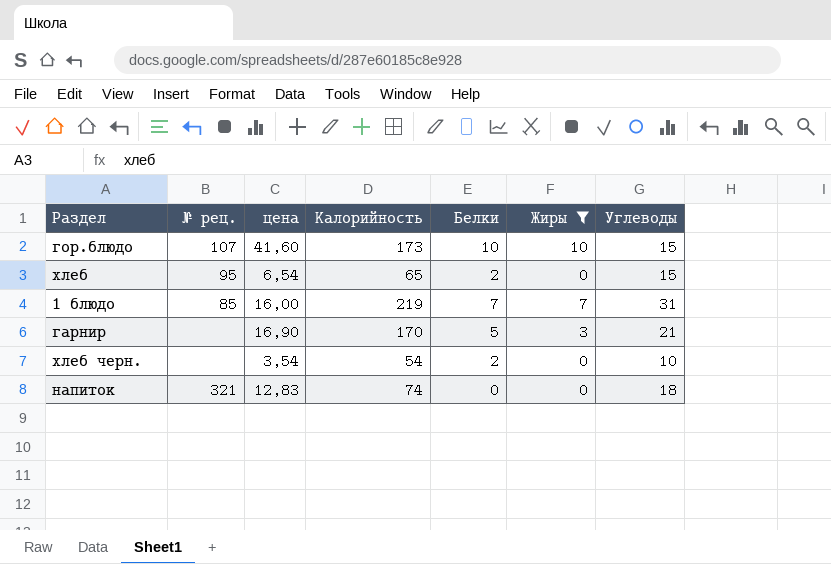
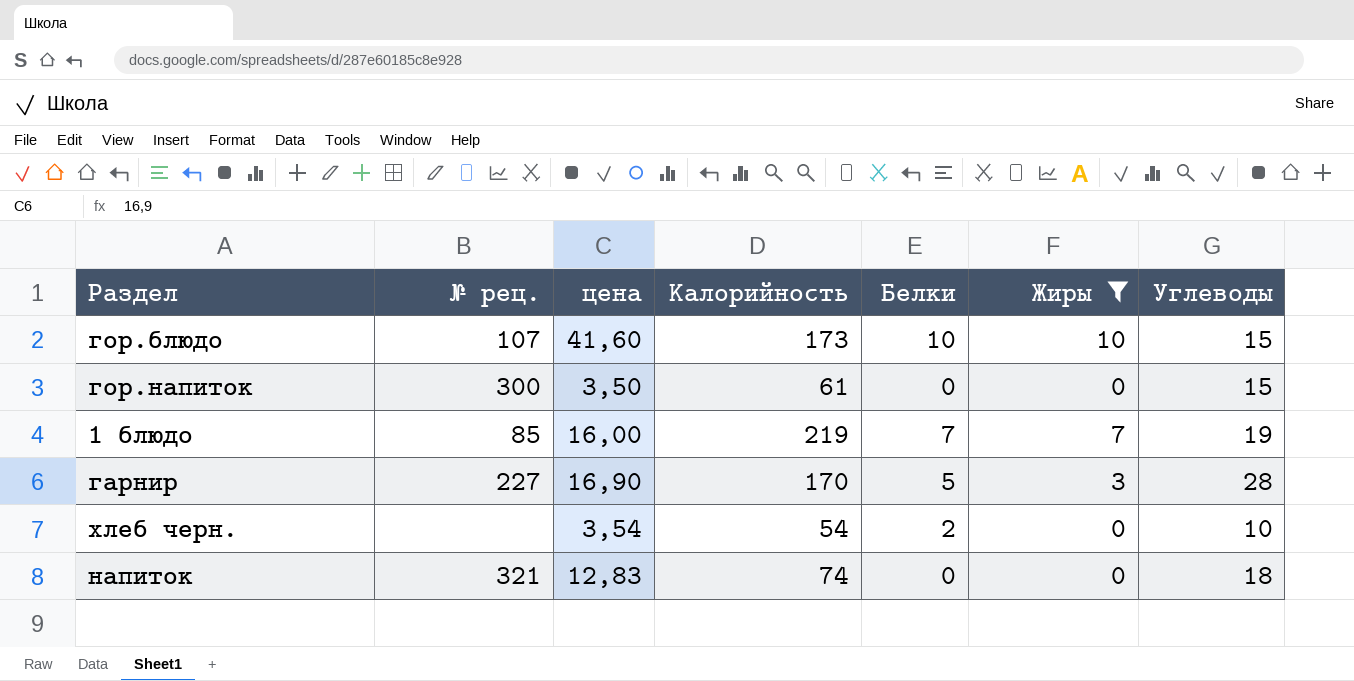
row хлеб: 95 | 6,54 | 65 | 2 | 0 | 15 -> none
row гор.напиток: none -> 300 | 3,50 | 61 | 0 | 0 | 15
1 блюдо | Углеводы: 31 -> 19
гарнир | № рец.: none -> 227
гарнир | Углеводы: 21 -> 28

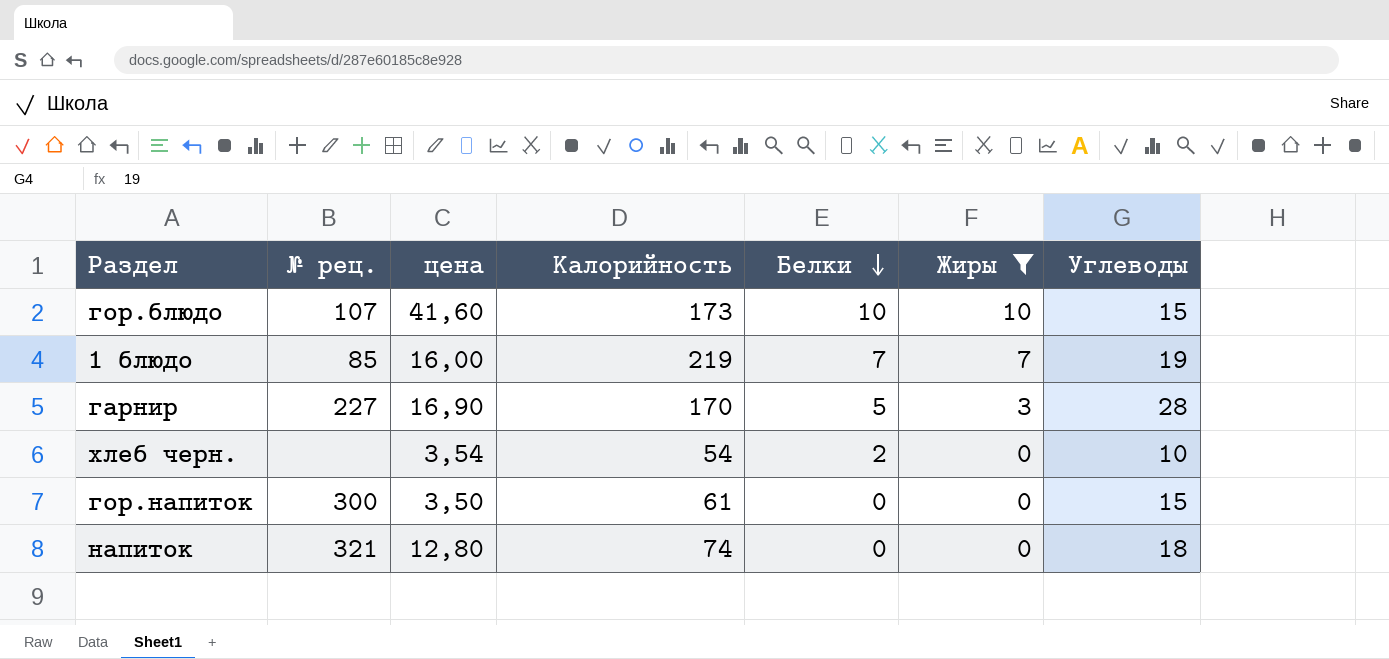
row order: none -> Белки descending
напиток | цена: 12,83 -> 12,80

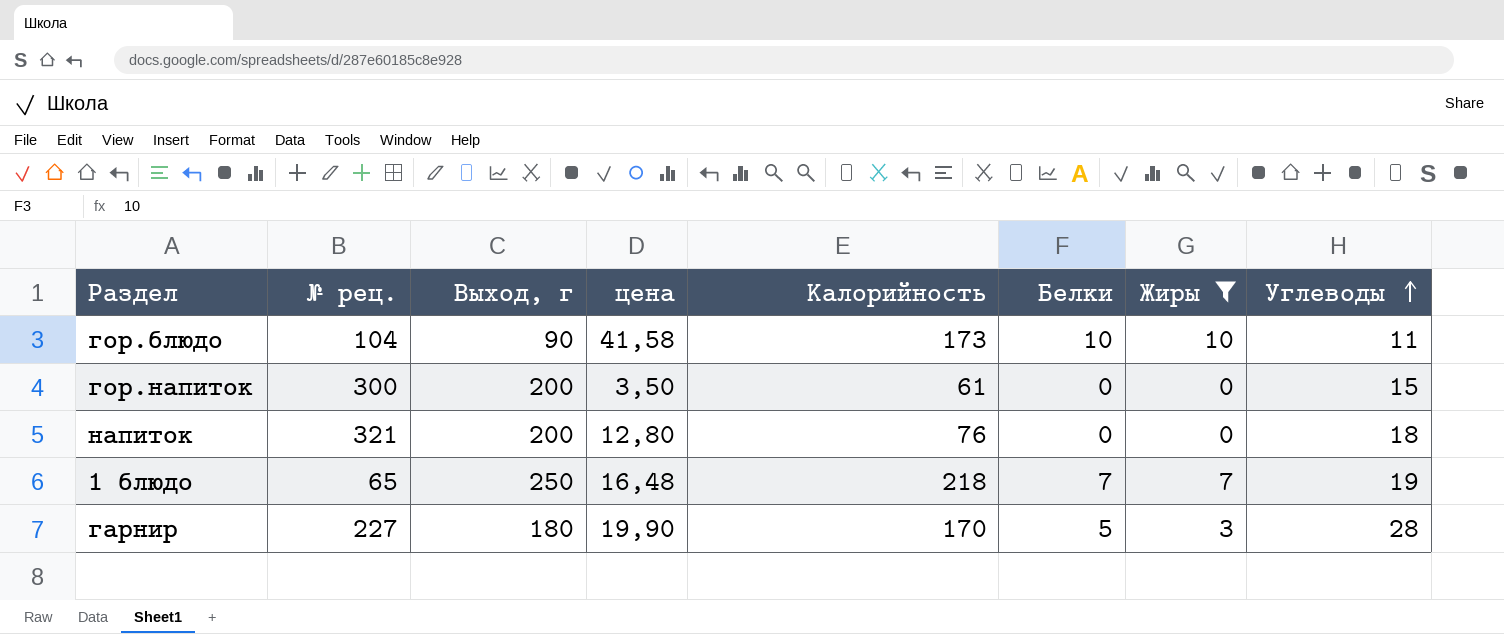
row order: Белки descending -> Углеводы ascending
column Выход, г | position: none -> 3
row хлеб черн.: none | 3,54 | 54 | 2 | 0 | 10 -> none
гор.блюдо | № рец.: 107 -> 104
гор.блюдо | цена: 41,60 -> 41,58
гор.блюдо | Углеводы: 15 -> 11
напиток | Калорийность: 74 -> 76
1 блюдо | № рец.: 85 -> 65
1 блюдо | цена: 16,00 -> 16,48
1 блюдо | Калорийность: 219 -> 218
гарнир | цена: 16,90 -> 19,90

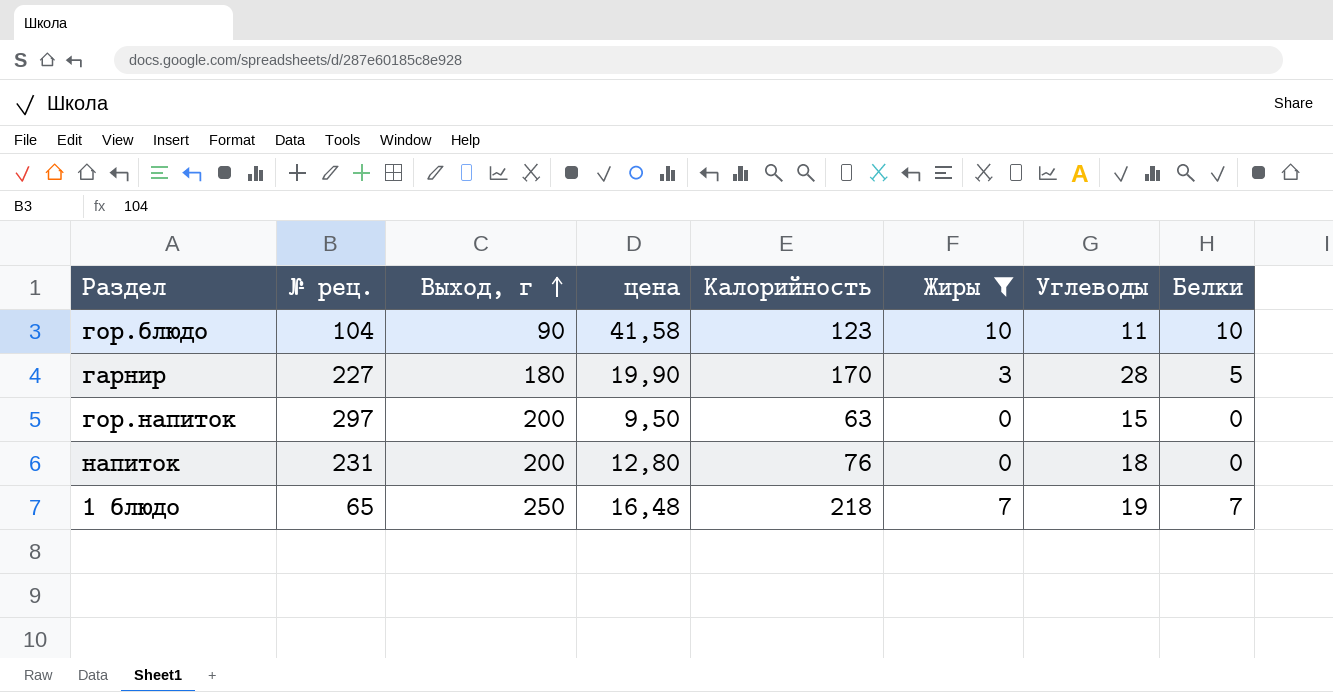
row order: Углеводы ascending -> Выход, г ascending
column Белки | position: 6 -> 8
гор.блюдо | Калорийность: 173 -> 123
гор.напиток | № рец.: 300 -> 297
гор.напиток | цена: 3,50 -> 9,50
гор.напиток | Калорийность: 61 -> 63
напиток | № рец.: 321 -> 231

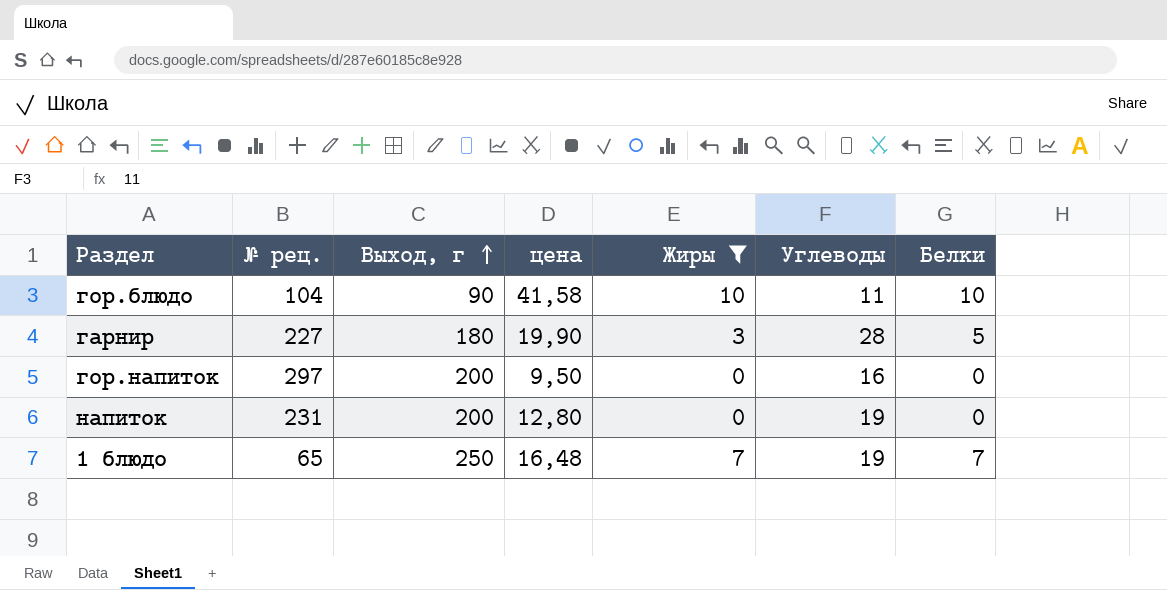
column Калорийность | position: 5 -> none
гор.напиток | Углеводы: 15 -> 16
напиток | Углеводы: 18 -> 19

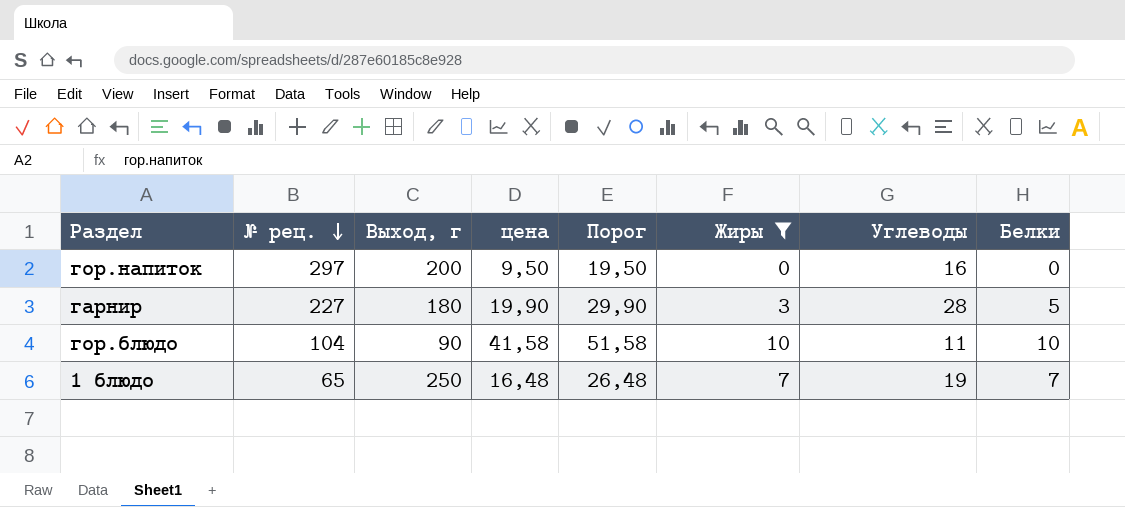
row order: Выход, г ascending -> № рец. descending
column Порог | formula: none -> [цена] + 10
row напиток: 231 | 200 | 12,80 | 0 | 19 | 0 -> none

